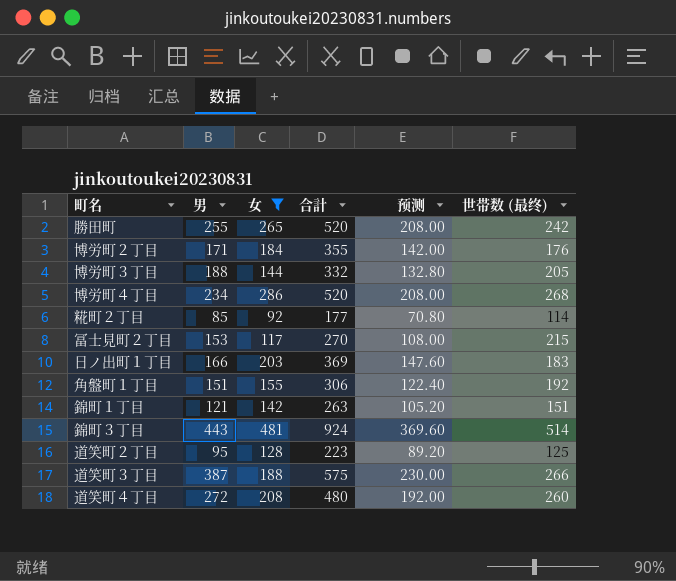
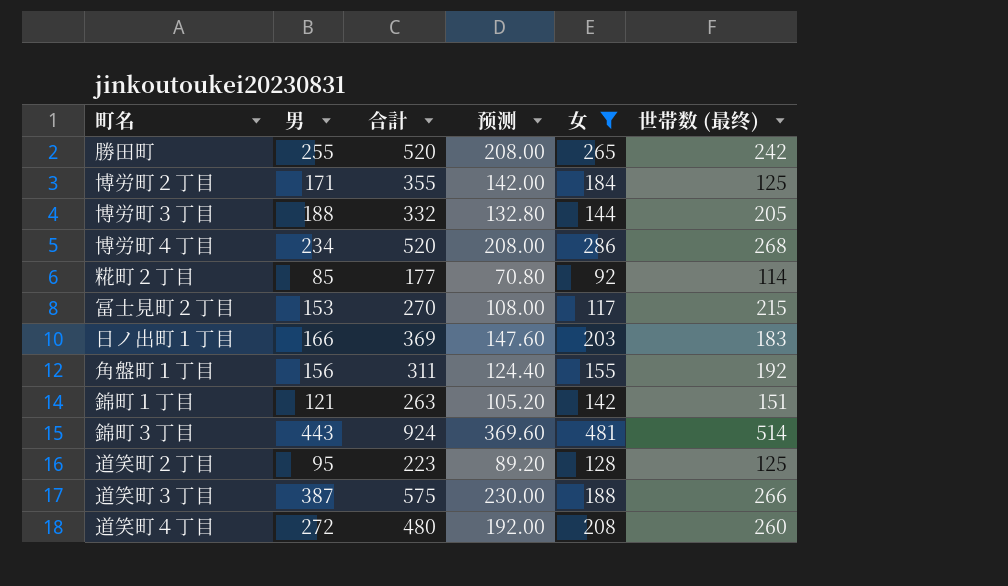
column 女 | position: 3 -> 5
博労町２丁目 | 世帯数 (最终): 176 -> 125
角盤町１丁目 | 男: 151 -> 156
角盤町１丁目 | 合計: 306 -> 311
角盤町１丁目 | 预测: 122.40 -> 124.40

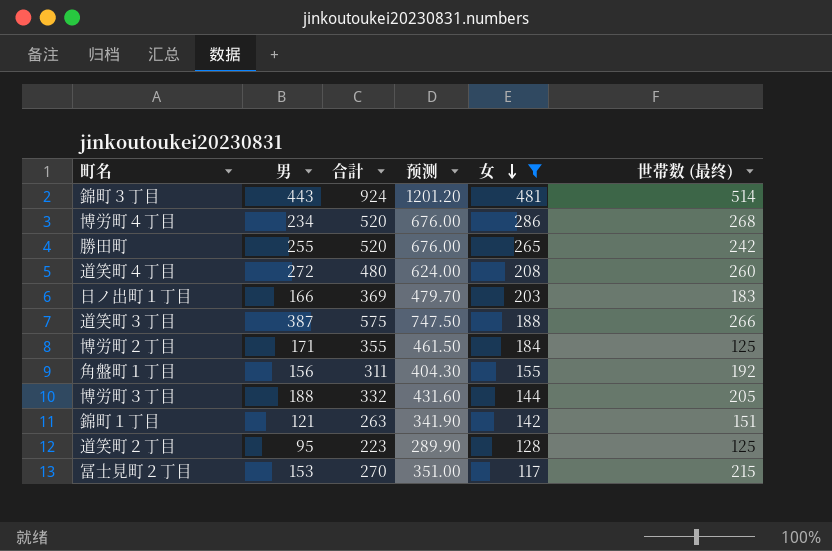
row order: none -> 女 descending
column 预测 | formula: [合計] * 0.4 -> [合計] * 1.3
row 糀町２丁目: 85 | 177 | 70.80 | 92 | 114 -> none

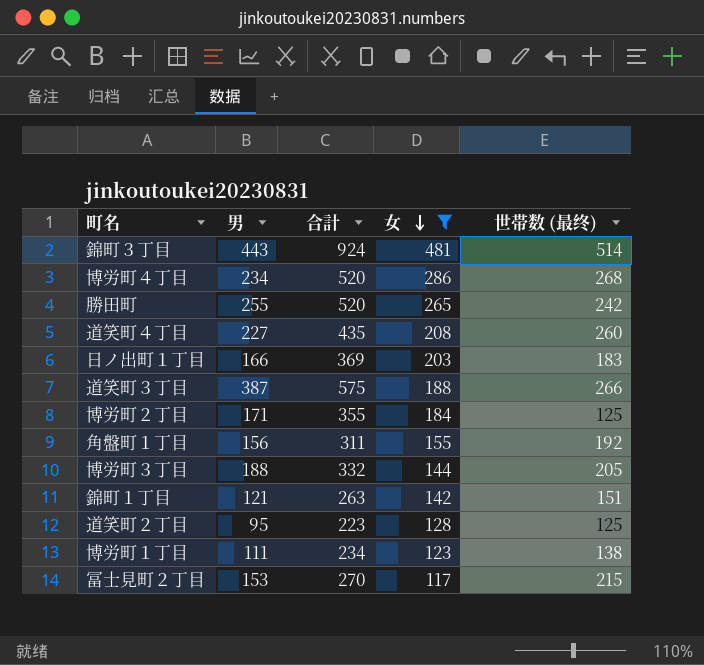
column 预测 | formula: [合計] * 1.3 -> none
道笑町４丁目 | 男: 272 -> 227
道笑町４丁目 | 合計: 480 -> 435
row 博労町１丁目: none -> 111 | 234 | 123 | 138

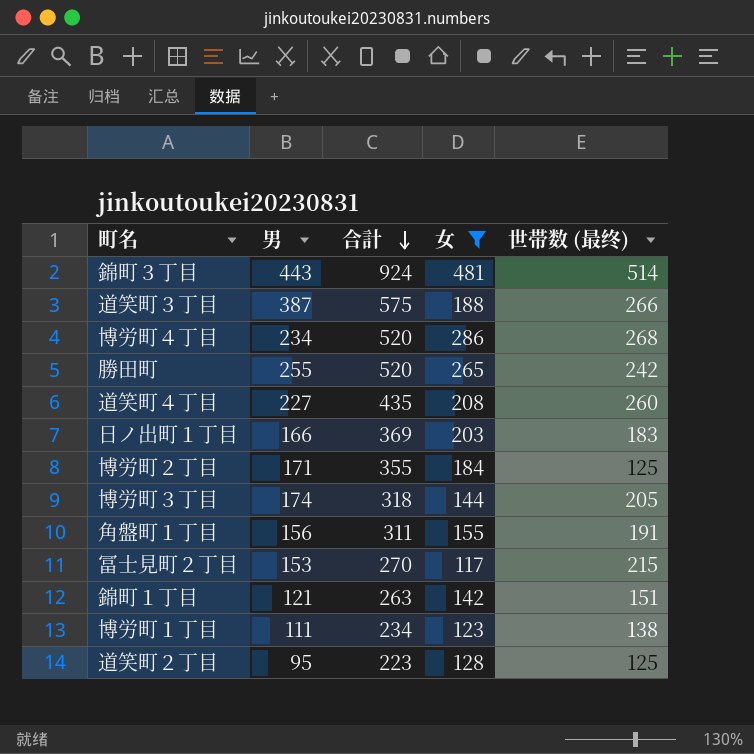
row order: 女 descending -> 合計 descending
博労町３丁目 | 男: 188 -> 174
博労町３丁目 | 合計: 332 -> 318
角盤町１丁目 | 世帯数 (最终): 192 -> 191

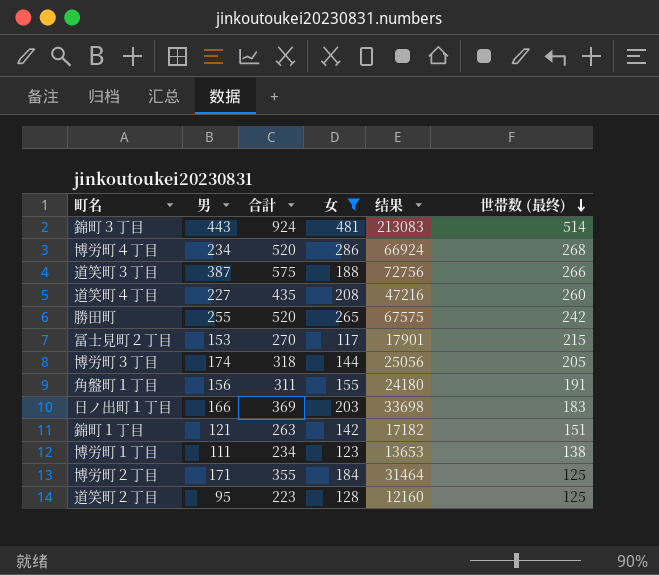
row order: 合計 descending -> 世帯数 (最终) descending
column 结果 | formula: none -> [男] * [女]

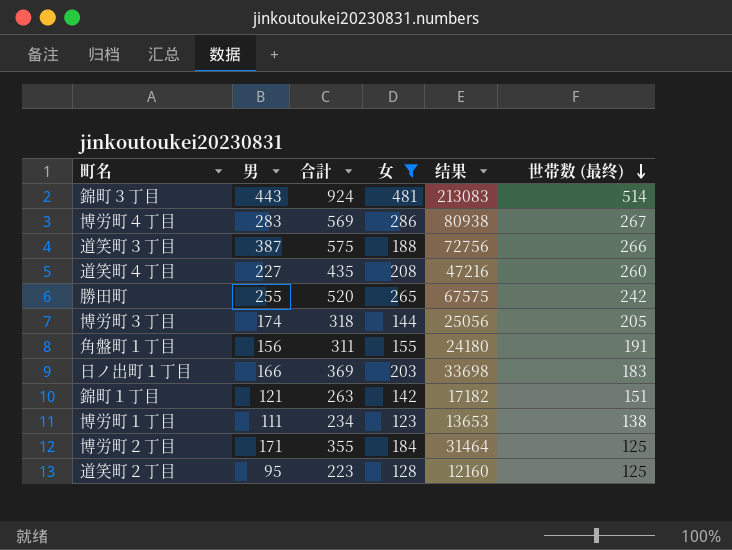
row 冨士見町２丁目: 153 | 270 | 117 | 17901 | 215 -> none
博労町４丁目 | 男: 234 -> 283
博労町４丁目 | 合計: 520 -> 569
博労町４丁目 | 结果: 66924 -> 80938
博労町４丁目 | 世帯数 (最终): 268 -> 267

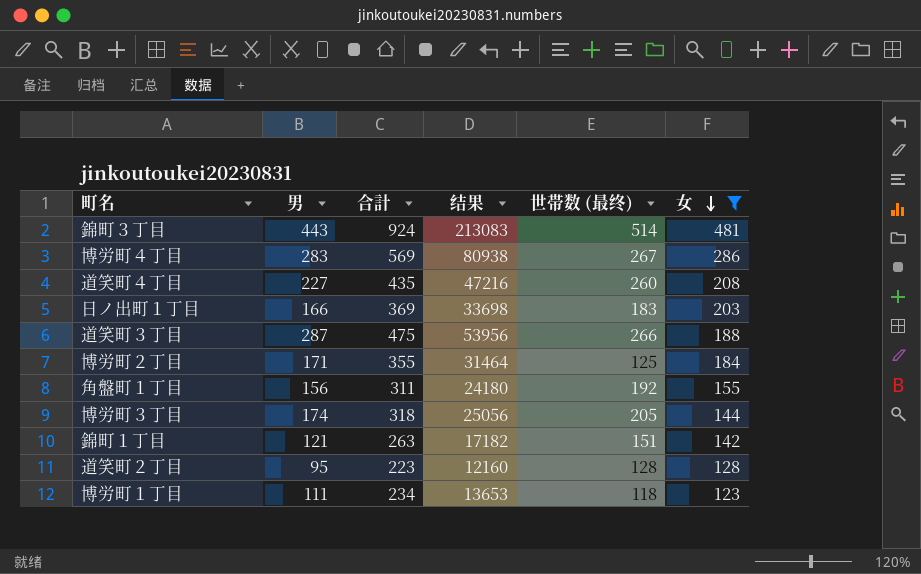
row order: 世帯数 (最终) descending -> 女 descending
column 女 | position: 4 -> 6
row 勝田町: 255 | 520 | 265 | 67575 | 242 -> none
道笑町３丁目 | 男: 387 -> 287
道笑町３丁目 | 合計: 575 -> 475
道笑町３丁目 | 结果: 72756 -> 53956
角盤町１丁目 | 世帯数 (最终): 191 -> 192
道笑町２丁目 | 世帯数 (最终): 125 -> 128
博労町１丁目 | 世帯数 (最终): 138 -> 118

